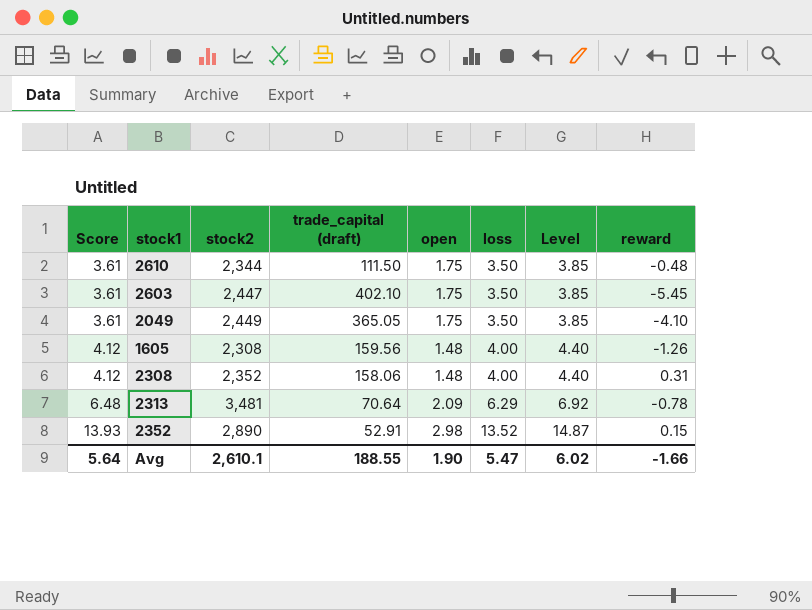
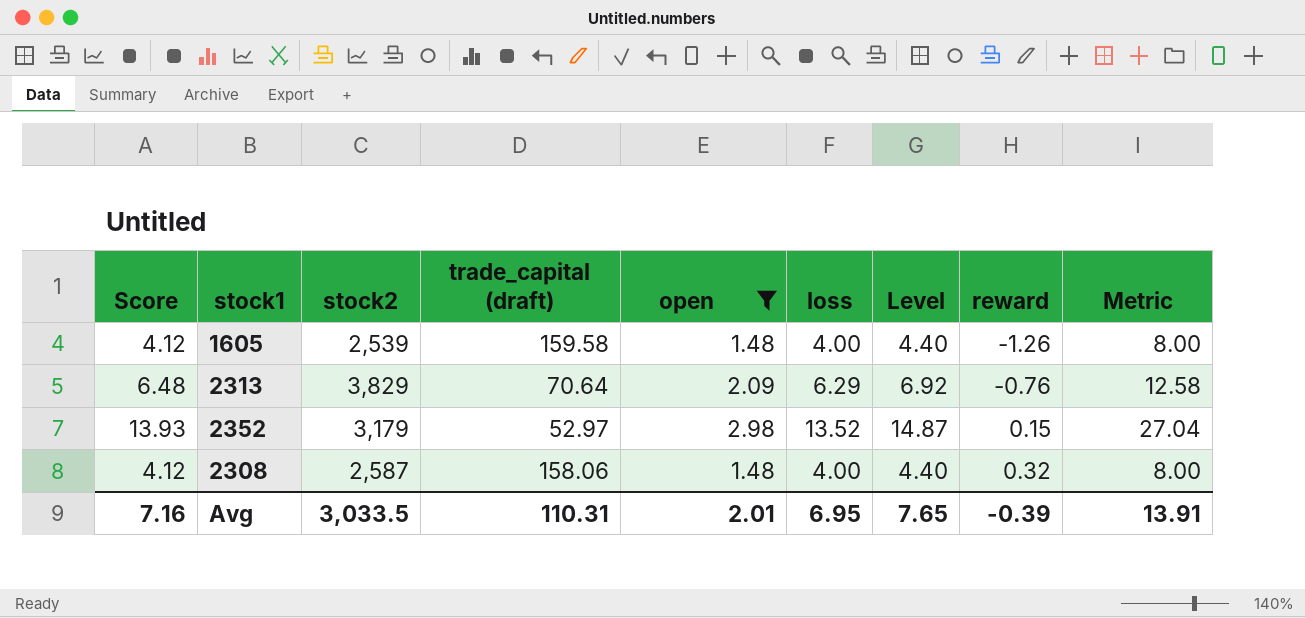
filter: none -> open != 1.75
row order: Score ascending -> reward ascending
column Metric | formula: none -> [loss] * 2
1605 | stock2: 2,308 -> 2,539
1605 | trade_capital (draft): 159.56 -> 159.58
2313 | stock2: 3,481 -> 3,829
2313 | reward: -0.78 -> -0.76
2352 | stock2: 2,890 -> 3,179
2352 | trade_capital (draft): 52.91 -> 52.97
2308 | stock2: 2,352 -> 2,587
2308 | reward: 0.31 -> 0.32
Avg | Score: 5.64 -> 7.16
Avg | stock2: 2,610.1 -> 3,033.5
Avg | trade_capital (draft): 188.55 -> 110.31
Avg | open: 1.90 -> 2.01
Avg | loss: 5.47 -> 6.95
Avg | Level: 6.02 -> 7.65
Avg | reward: -1.66 -> -0.39

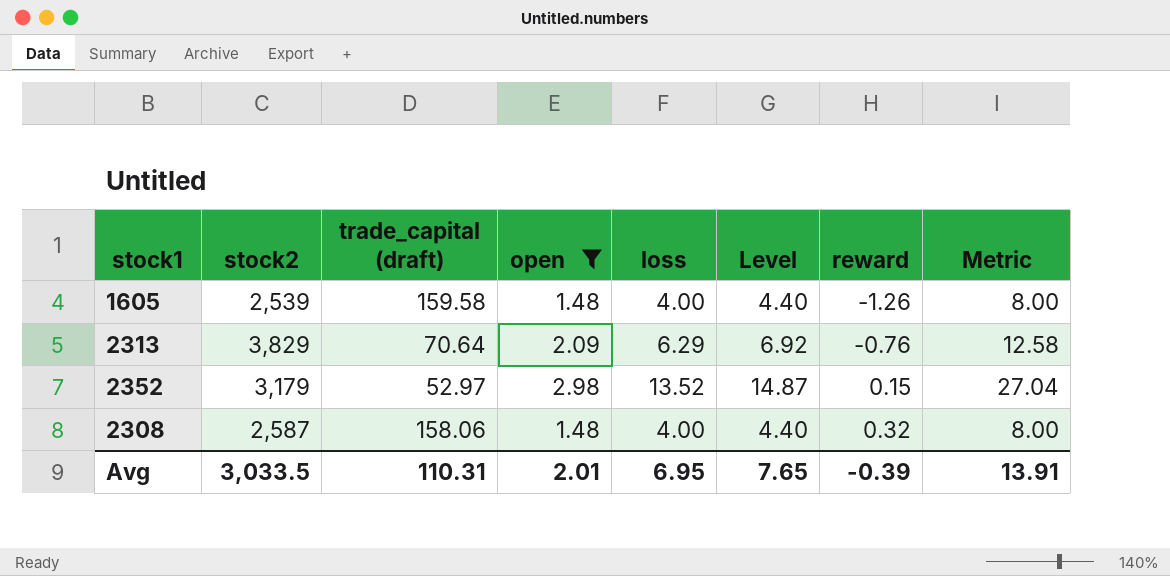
column Score | formula: [loss] * 1.03 -> none

